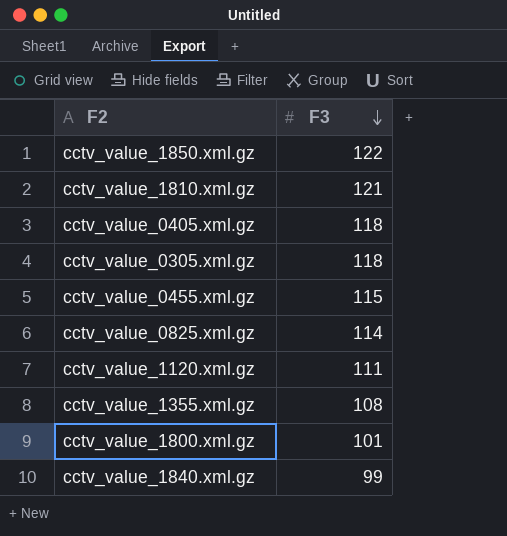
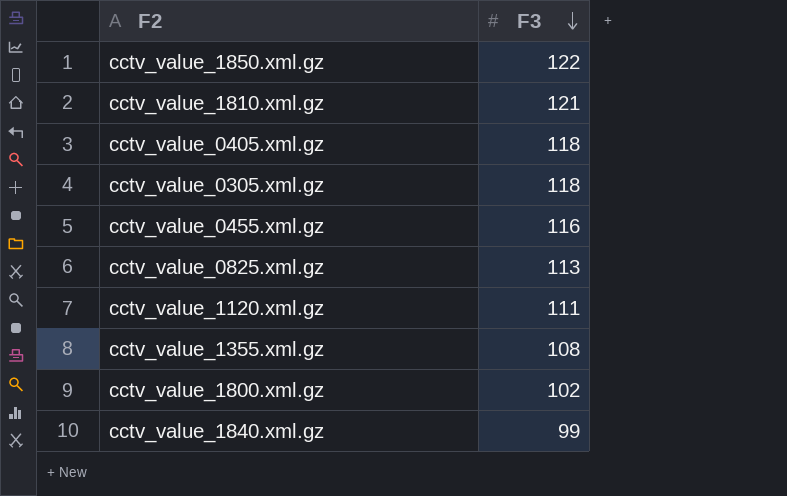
cctv_value_0455.xml.gz | F3: 115 -> 116
cctv_value_0825.xml.gz | F3: 114 -> 113
cctv_value_1800.xml.gz | F3: 101 -> 102

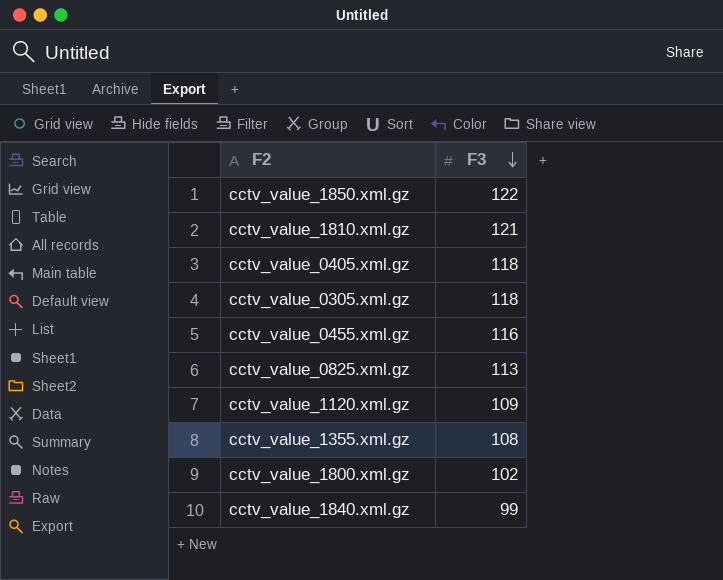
cctv_value_1120.xml.gz | F3: 111 -> 109

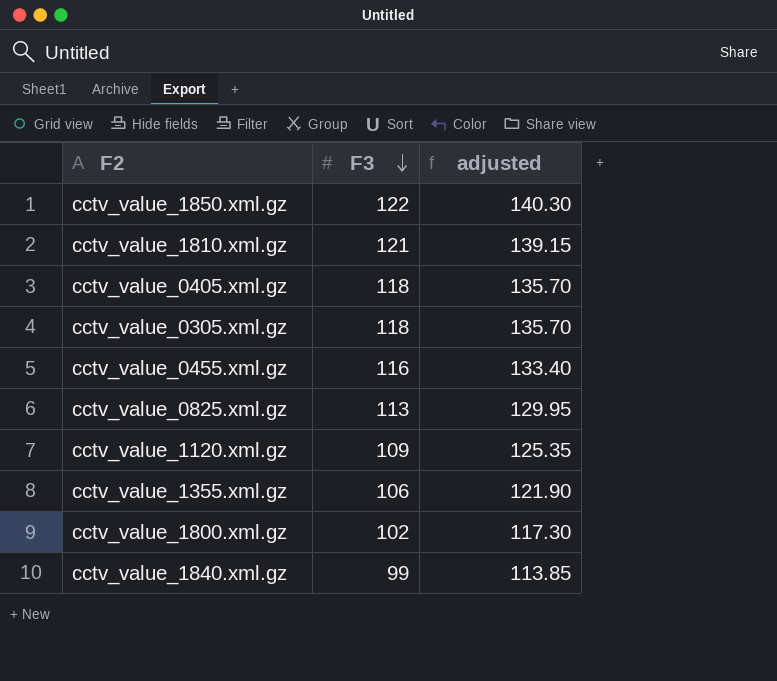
column adjusted | formula: none -> [F3] * 1.15
cctv_value_1355.xml.gz | F3: 108 -> 106

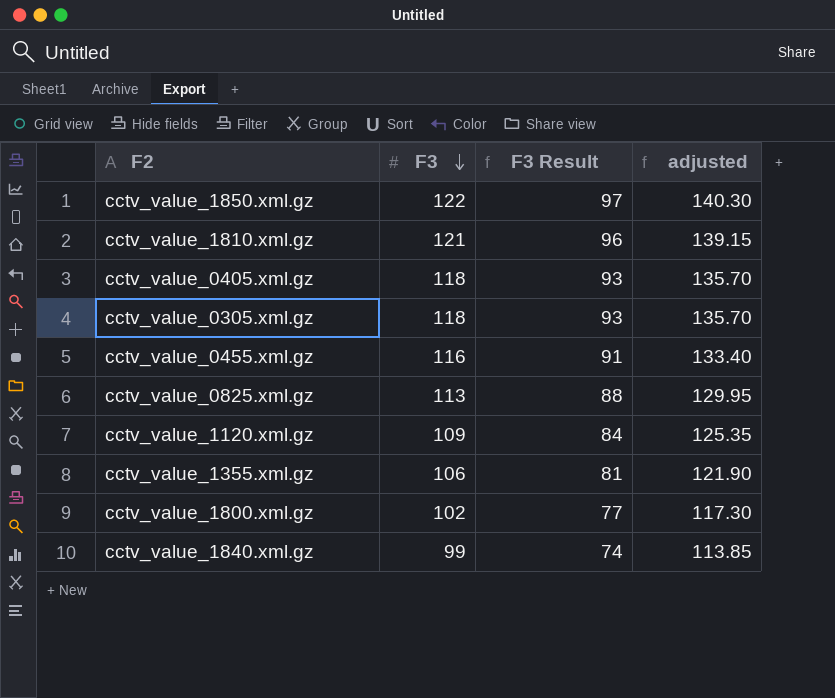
column F3 Result | formula: none -> [F3] - 25

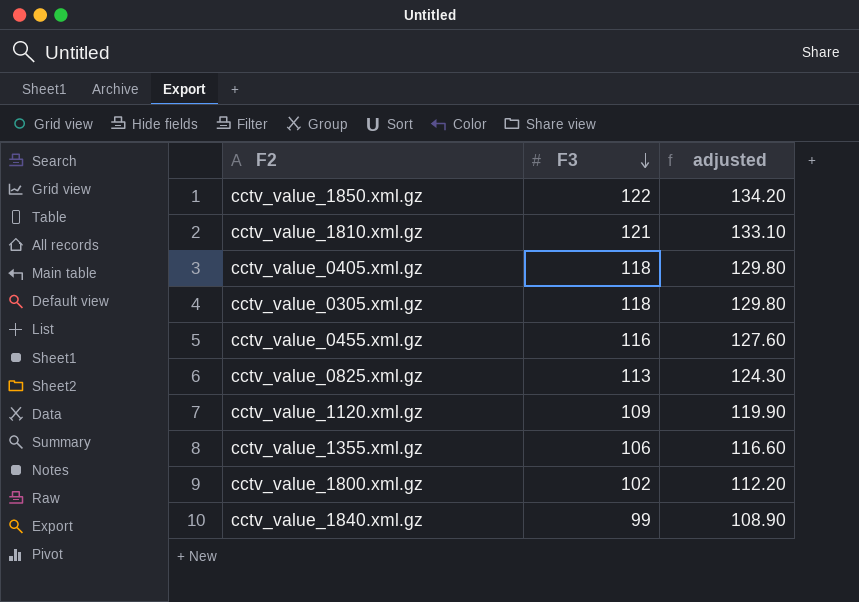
column F3 Result | formula: [F3] - 25 -> none
column adjusted | formula: [F3] * 1.15 -> [F3] * 1.1

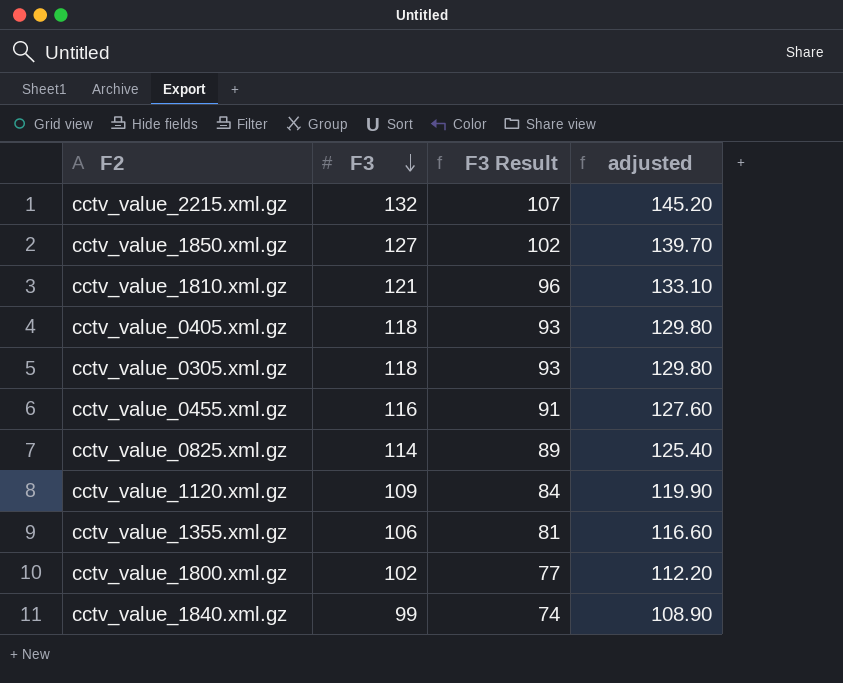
column F3 Result | formula: none -> [F3] - 25
row cctv_value_2215.xml.gz: none -> 132 | 107 | 145.20
cctv_value_1850.xml.gz | F3: 122 -> 127
cctv_value_1850.xml.gz | adjusted: 134.20 -> 139.70
cctv_value_0825.xml.gz | F3: 113 -> 114
cctv_value_0825.xml.gz | adjusted: 124.30 -> 125.40

